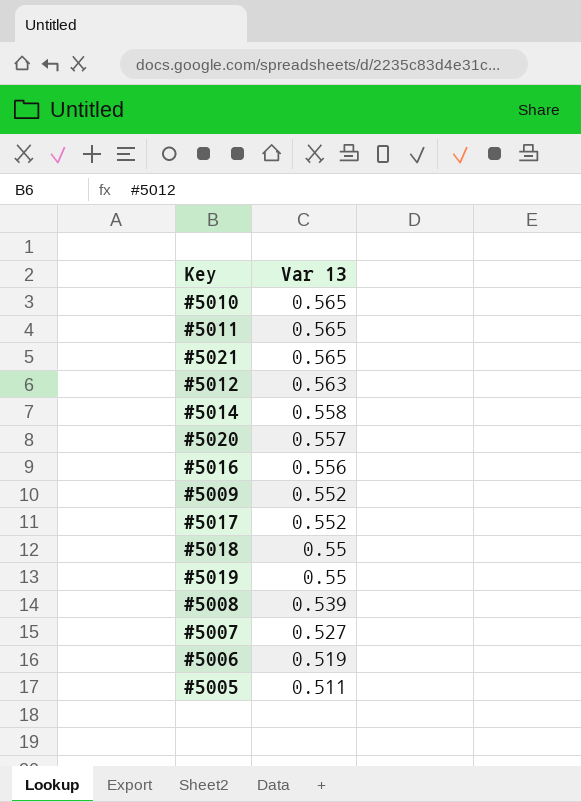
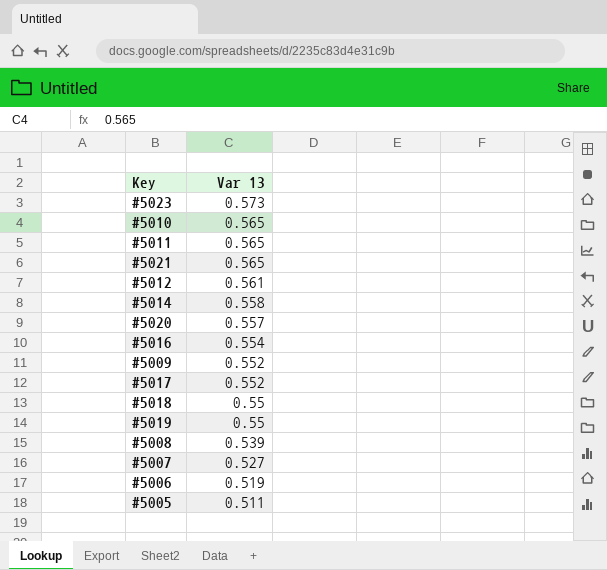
row #5023: none -> 0.573
#5012 | Var 13: 0.563 -> 0.561
#5016 | Var 13: 0.556 -> 0.554

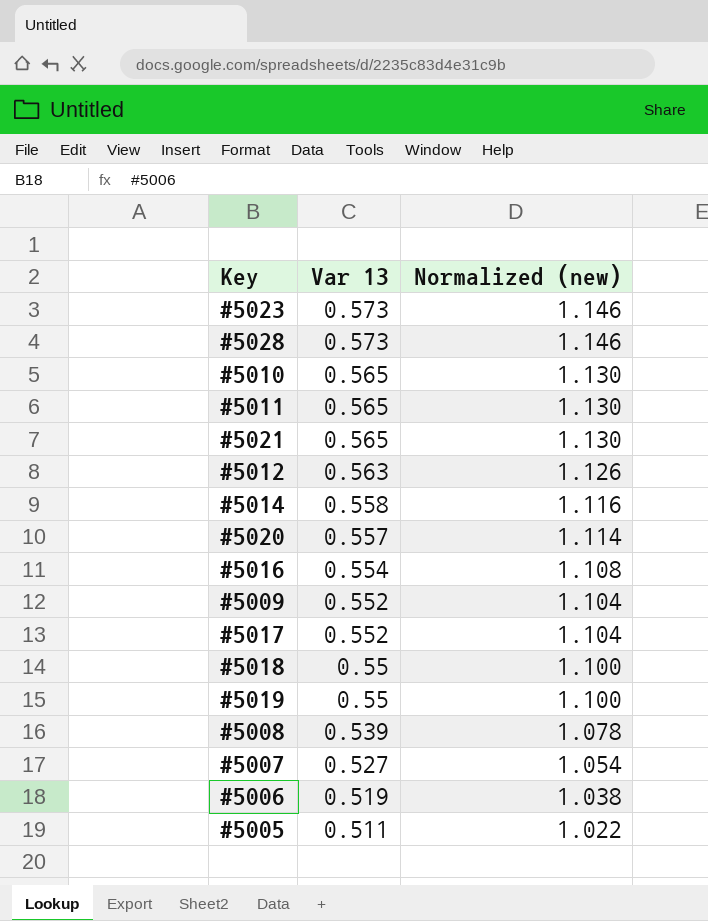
column Normalized (new) | formula: none -> [Var 13] * 2
row #5028: none -> 0.573 | 1.146
#5012 | Var 13: 0.561 -> 0.563

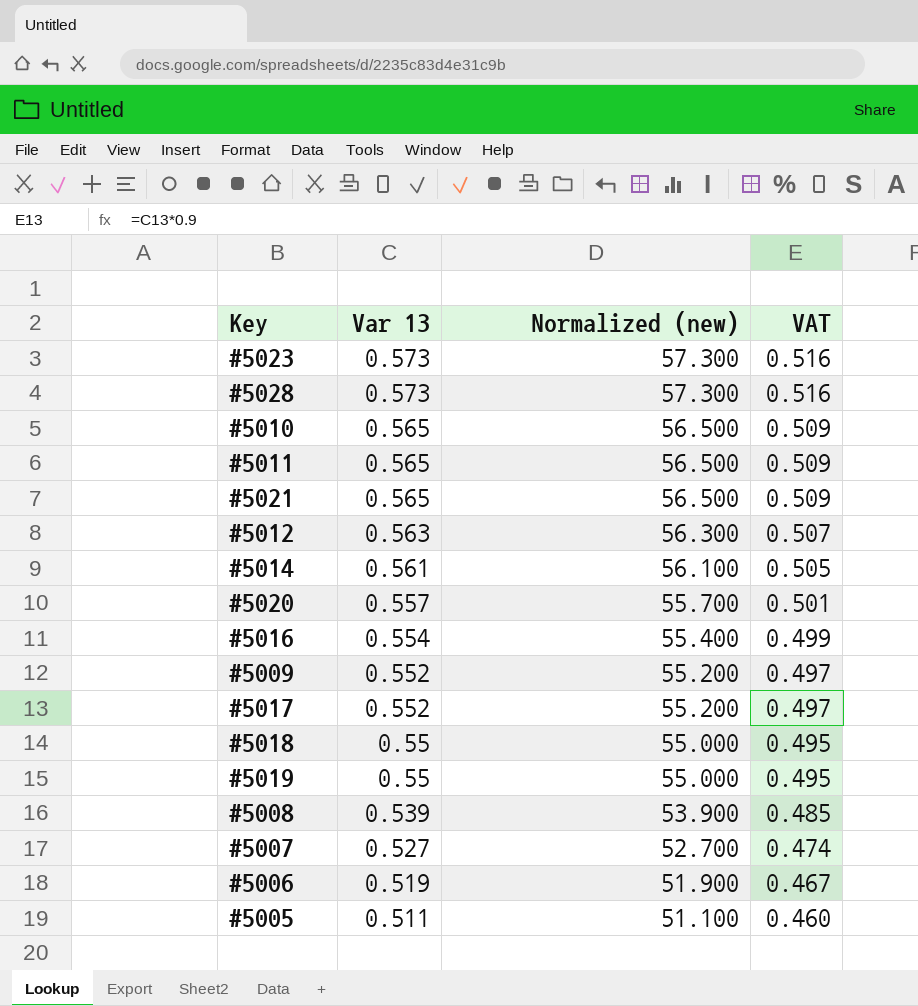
column Normalized (new) | formula: [Var 13] * 2 -> [Var 13] * 100
column VAT | formula: none -> [Var 13] * 0.9
#5014 | Var 13: 0.558 -> 0.561

